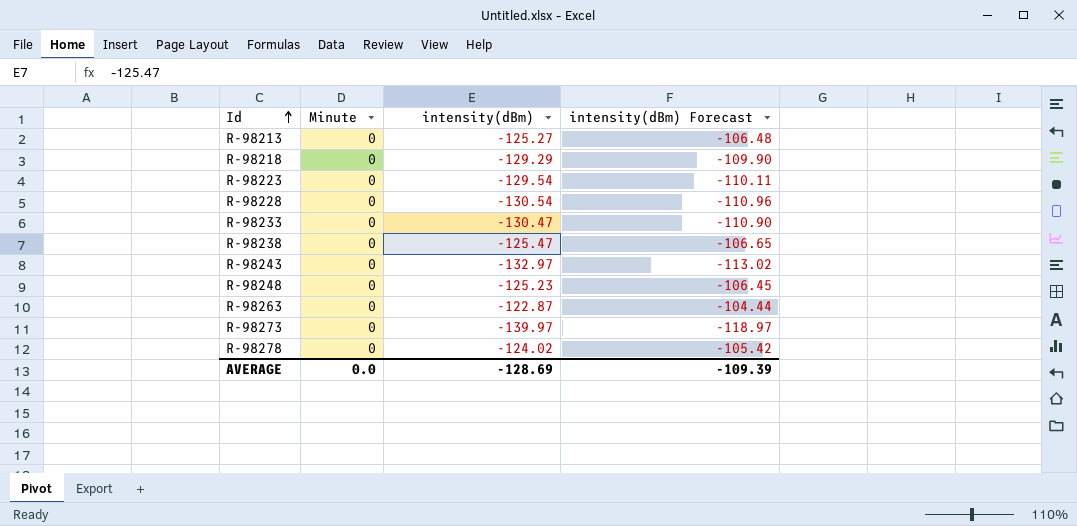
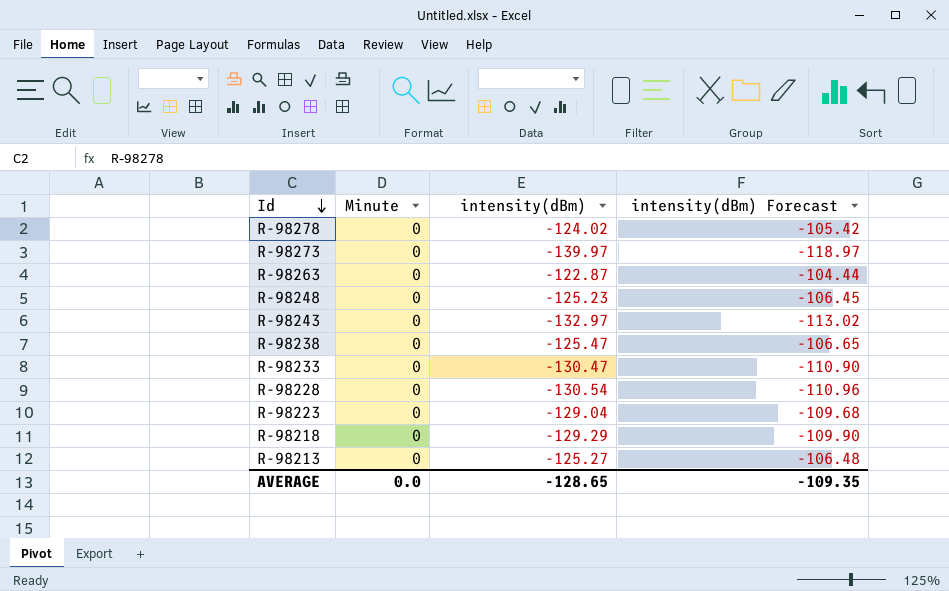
row order: Id ascending -> Id descending
R-98223 | intensity(dBm): -129.54 -> -129.04
R-98223 | intensity(dBm) Forecast: -110.11 -> -109.68
AVERAGE | intensity(dBm): -128.69 -> -128.65
AVERAGE | intensity(dBm) Forecast: -109.39 -> -109.35

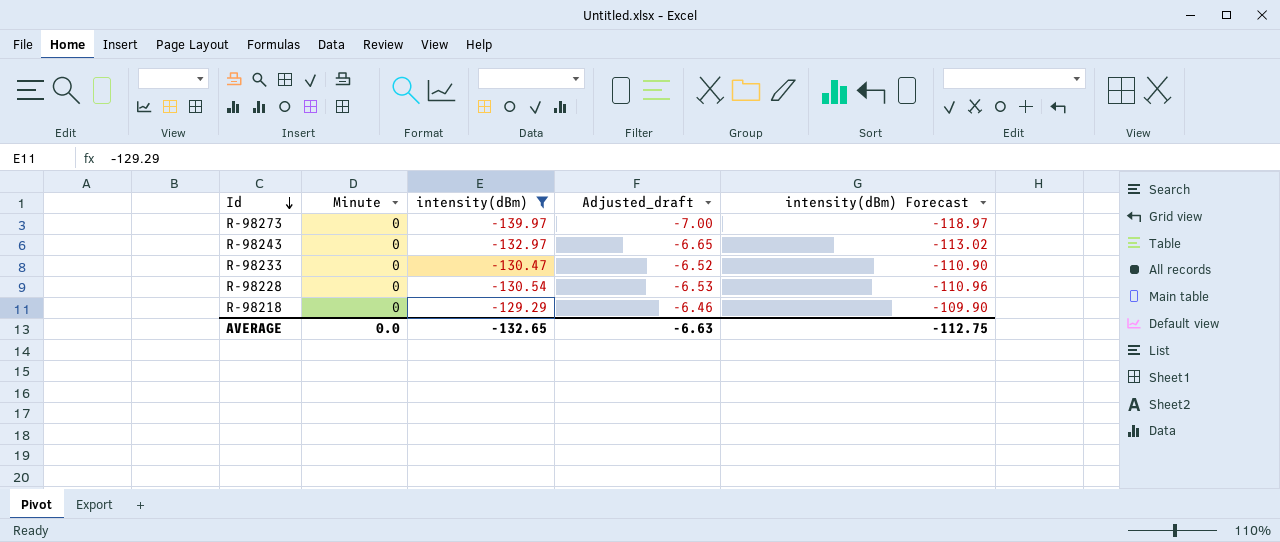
filter: none -> intensity(dBm) <= -129.29
column Adjusted_draft | formula: none -> [intensity(dBm)] * 0.05
AVERAGE | intensity(dBm): -128.65 -> -132.65
AVERAGE | intensity(dBm) Forecast: -109.35 -> -112.75

